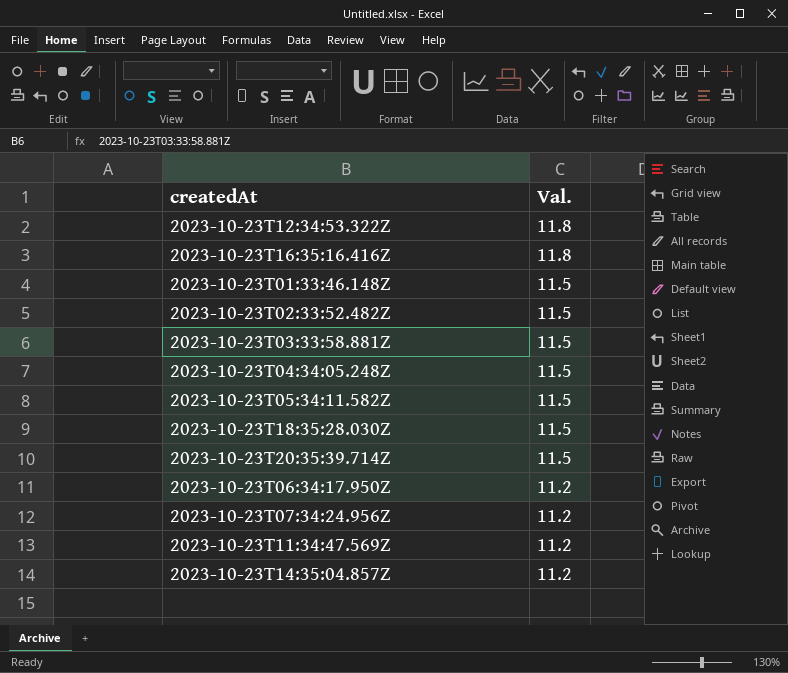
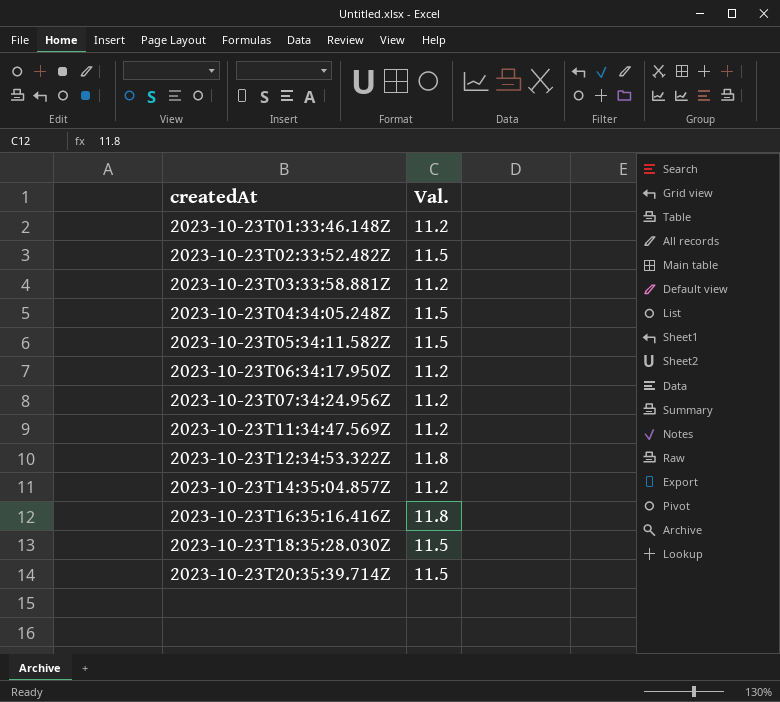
row order: Val. descending -> createdAt ascending
2023-10-23T01:33:46.148Z | Val.: 11.5 -> 11.2
2023-10-23T03:33:58.881Z | Val.: 11.5 -> 11.2

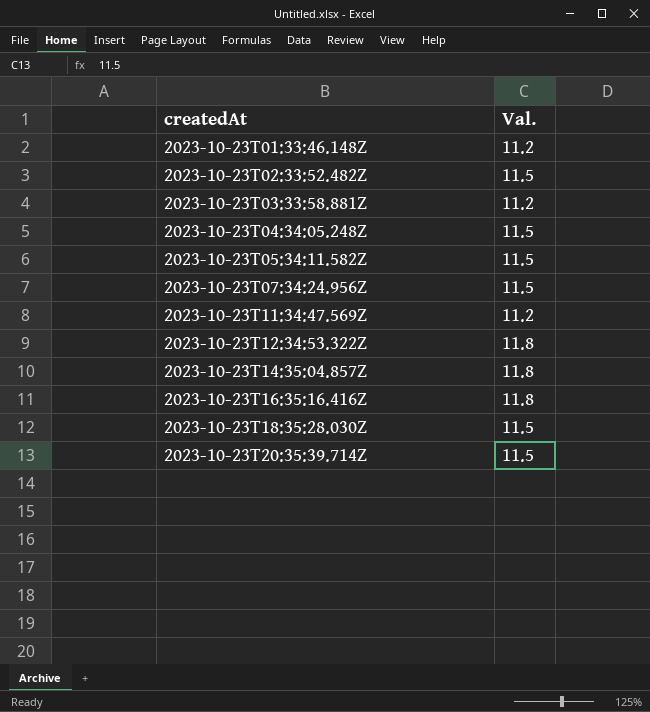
row 2023-10-23T06:34:17.950Z: 11.2 -> none
2023-10-23T07:34:24.956Z | Val.: 11.2 -> 11.5
2023-10-23T14:35:04.857Z | Val.: 11.2 -> 11.8

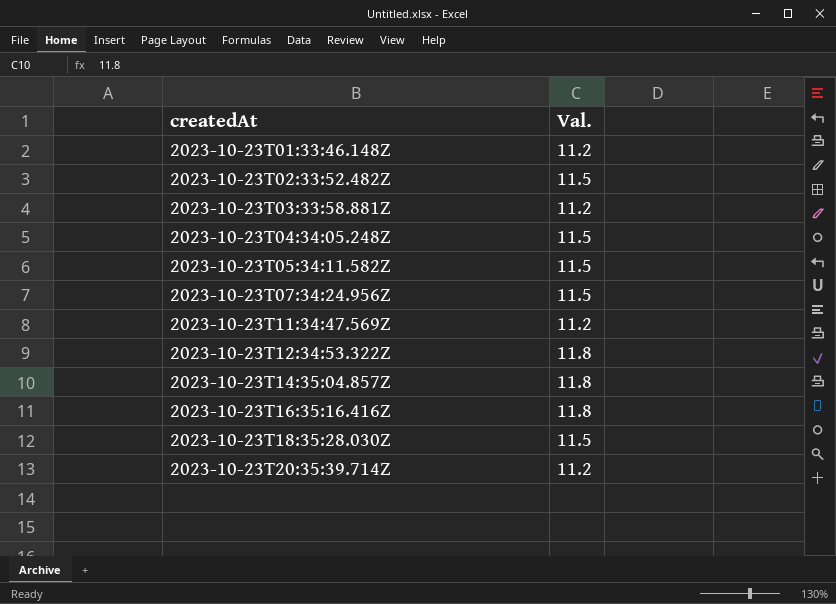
2023-10-23T20:35:39.714Z | Val.: 11.5 -> 11.2

